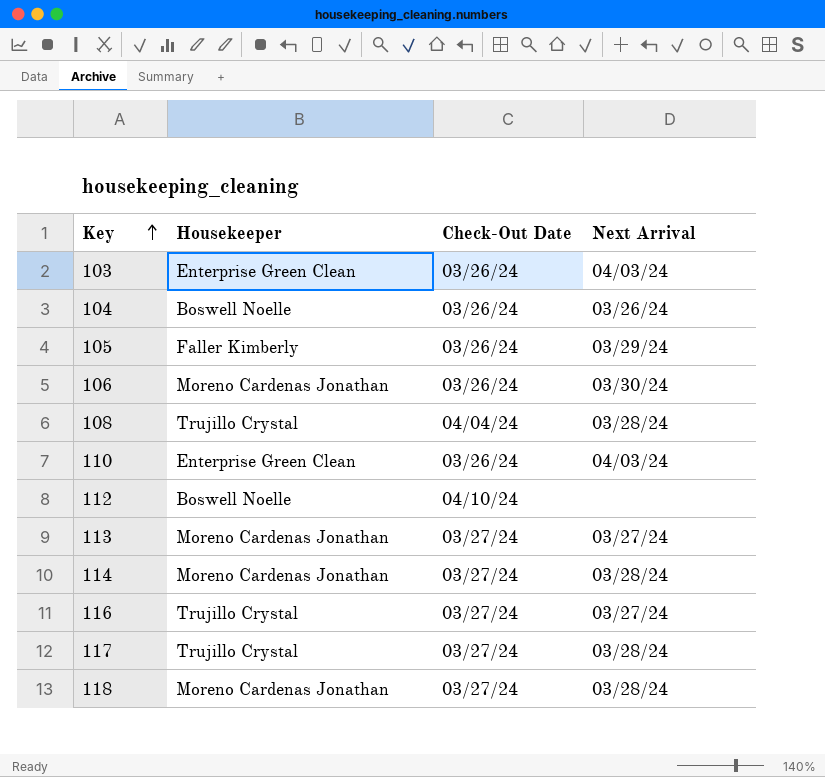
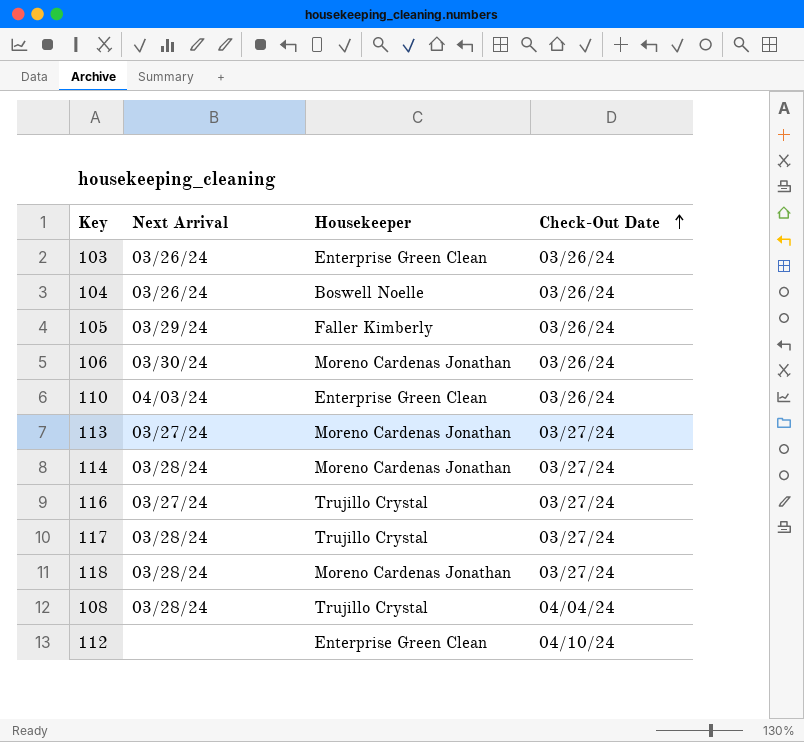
row order: Key ascending -> Check-Out Date ascending
column Next Arrival | position: 4 -> 2
103 | Next Arrival: 04/03/24 -> 03/26/24
112 | Housekeeper: Boswell Noelle -> Enterprise Green Clean

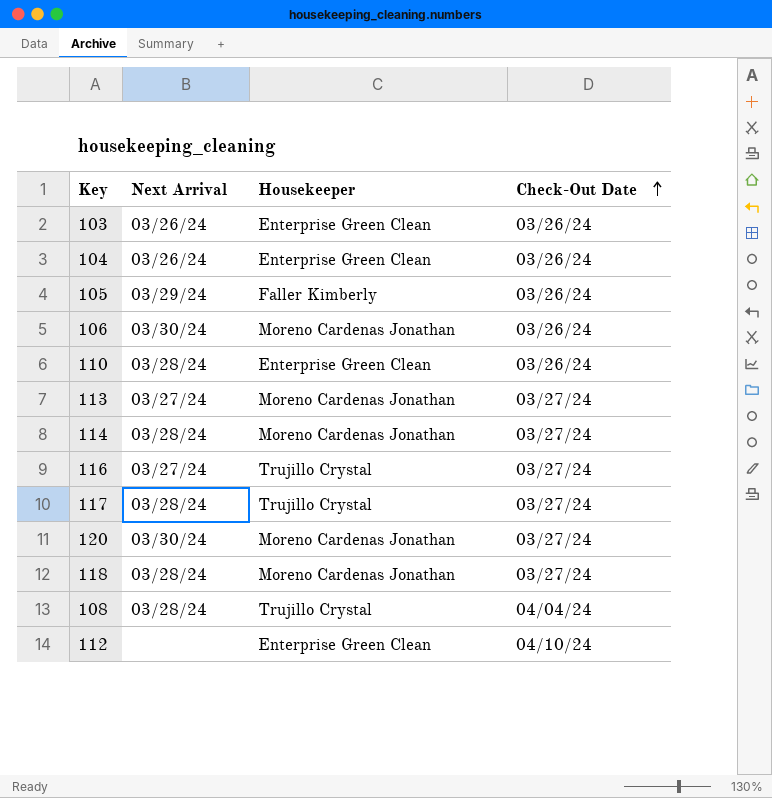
104 | Housekeeper: Boswell Noelle -> Enterprise Green Clean
110 | Next Arrival: 04/03/24 -> 03/28/24
row 120: none -> 03/30/24 | Moreno Cardenas Jonathan | 03/27/24

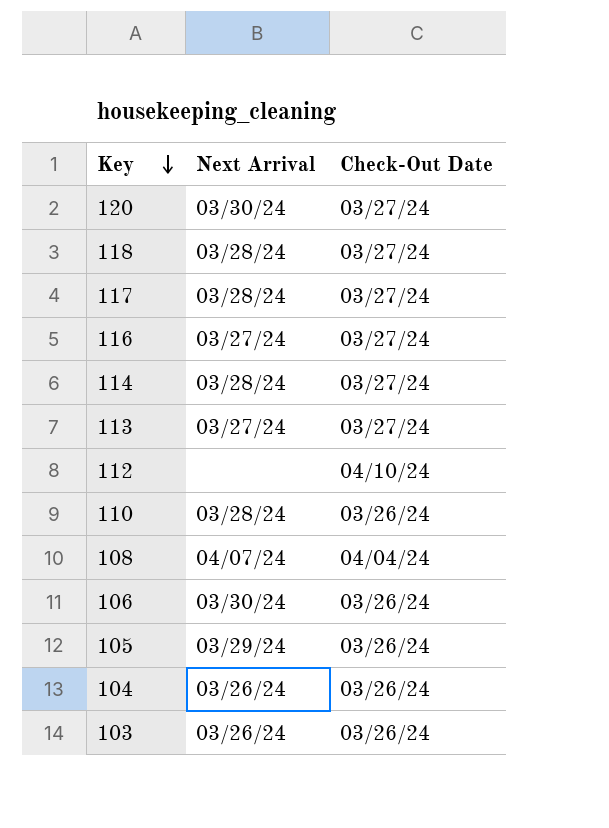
row order: Check-Out Date ascending -> Key descending
column Housekeeper | position: 3 -> none
108 | Next Arrival: 03/28/24 -> 04/07/24

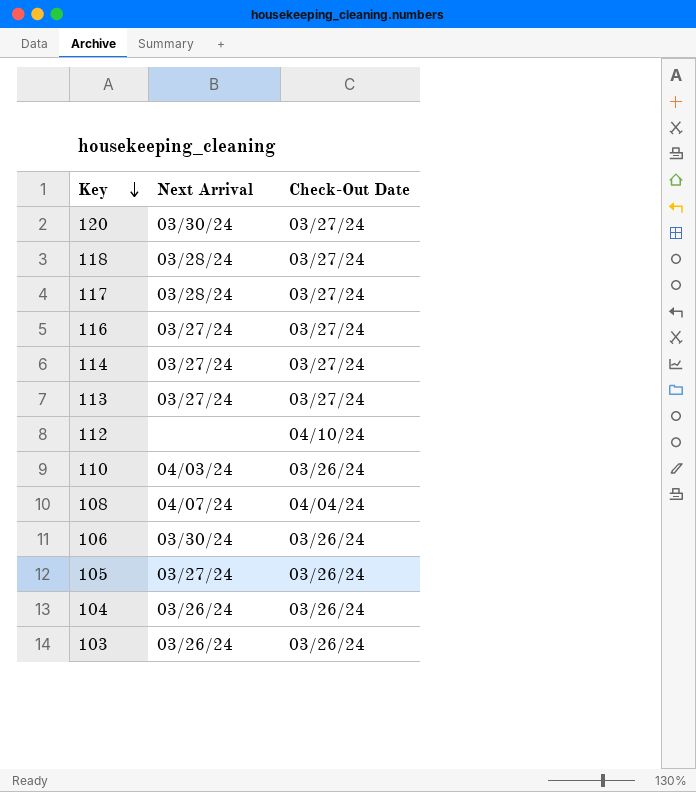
114 | Next Arrival: 03/28/24 -> 03/27/24
110 | Next Arrival: 03/28/24 -> 04/03/24
105 | Next Arrival: 03/29/24 -> 03/27/24

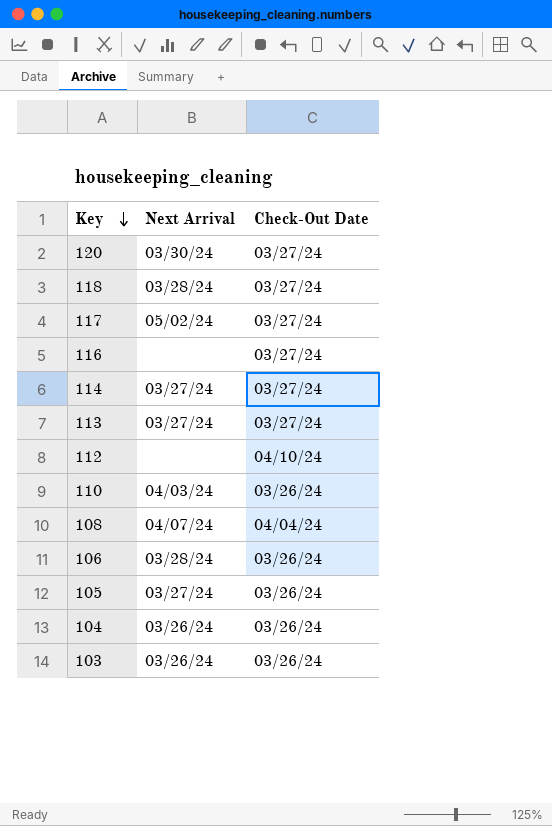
117 | Next Arrival: 03/28/24 -> 05/02/24
116 | Next Arrival: 03/27/24 -> none
106 | Next Arrival: 03/30/24 -> 03/28/24

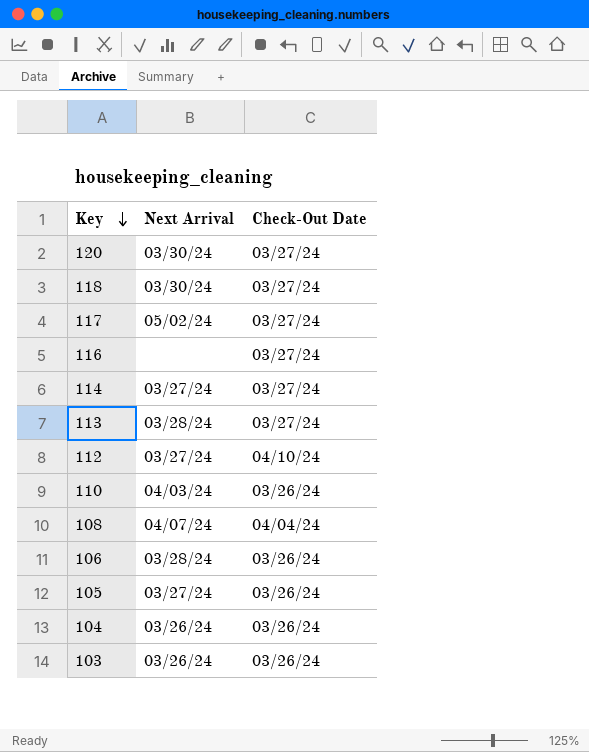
118 | Next Arrival: 03/28/24 -> 03/30/24
113 | Next Arrival: 03/27/24 -> 03/28/24
112 | Next Arrival: none -> 03/27/24

